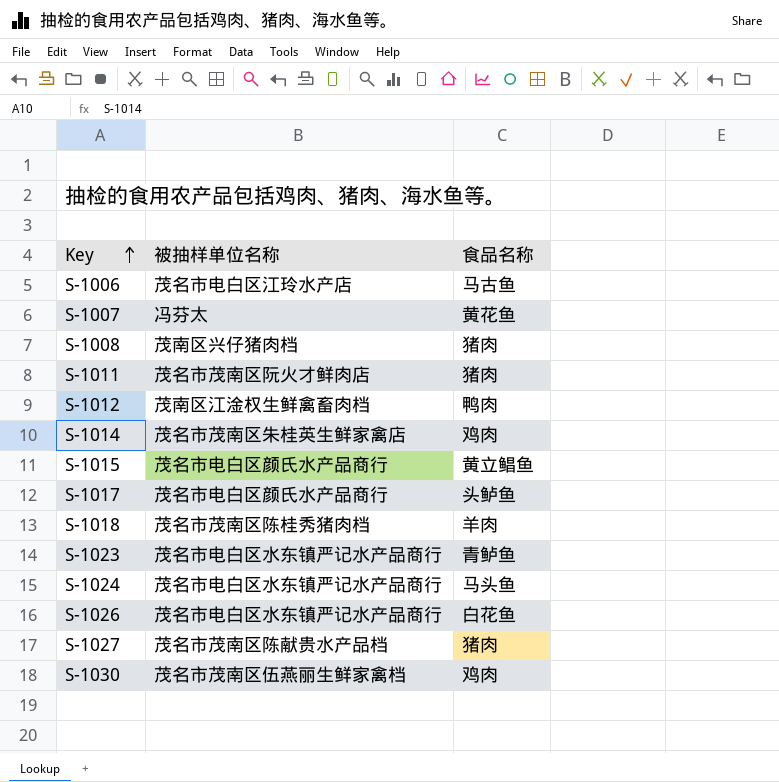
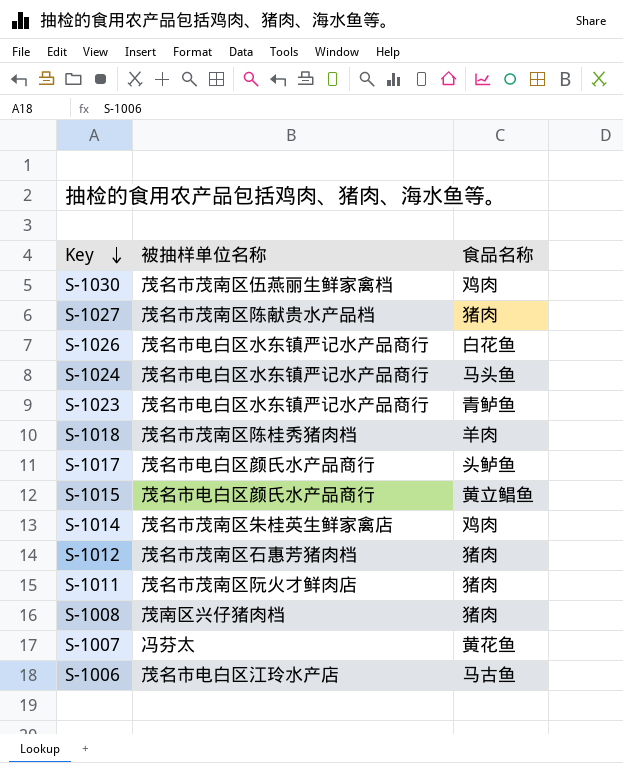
row order: Key ascending -> Key descending
S-1012 | 被抽样单位名称: 茂南区江淦权生鲜禽畜肉档 -> 茂名市茂南区石惠芳猪肉档
S-1012 | 食品名称: 鸭肉 -> 猪肉

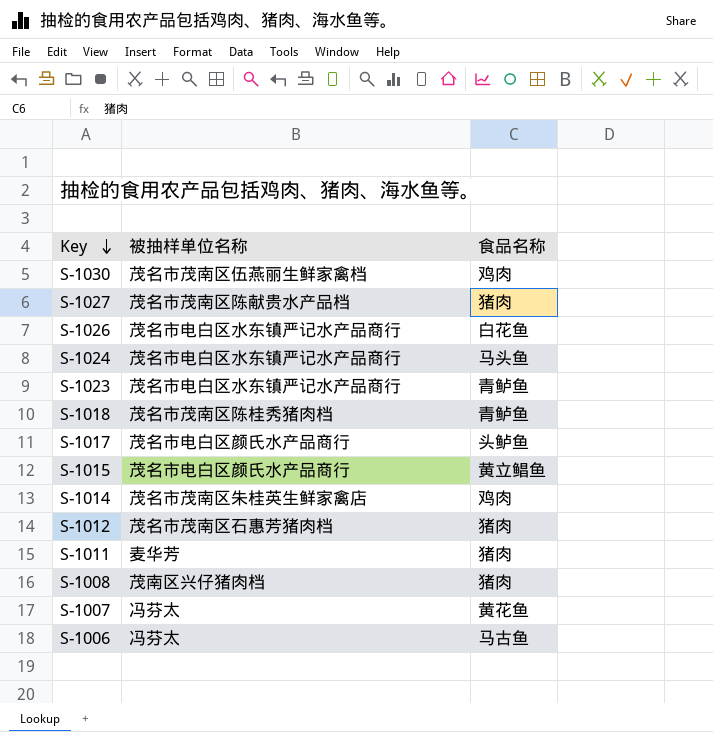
S-1018 | 食品名称: 羊肉 -> 青鲈鱼
S-1011 | 被抽样单位名称: 茂名市茂南区阮火才鲜肉店 -> 麦华芳
S-1006 | 被抽样单位名称: 茂名市电白区江玲水产店 -> 冯芬太

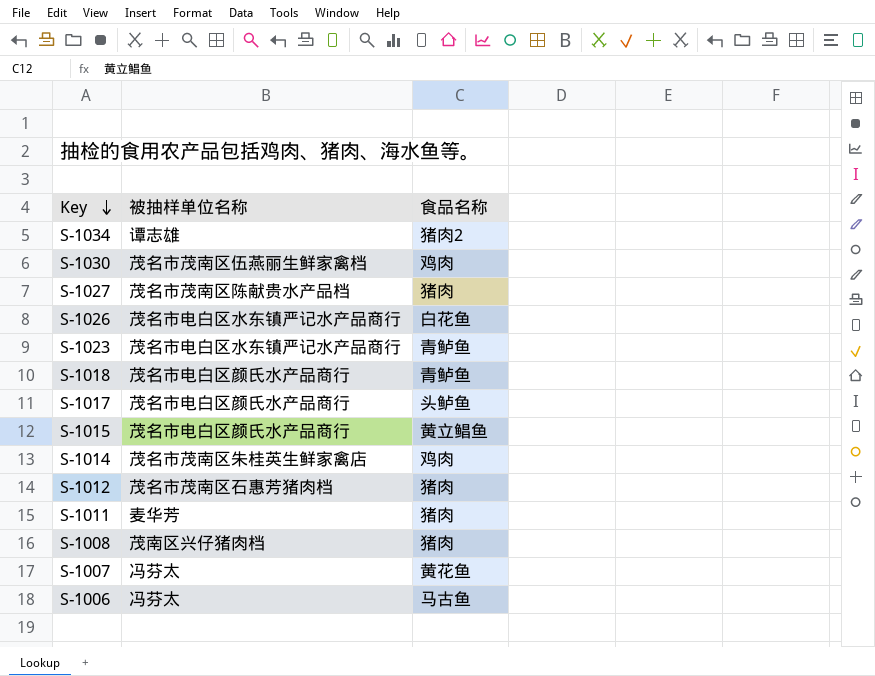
row S-1024: 茂名市电白区水东镇严记水产品商行 | 马头鱼 -> none
row S-1034: none -> 谭志雄 | 猪肉2
S-1018 | 被抽样单位名称: 茂名市茂南区陈桂秀猪肉档 -> 茂名市电白区颜氏水产品商行

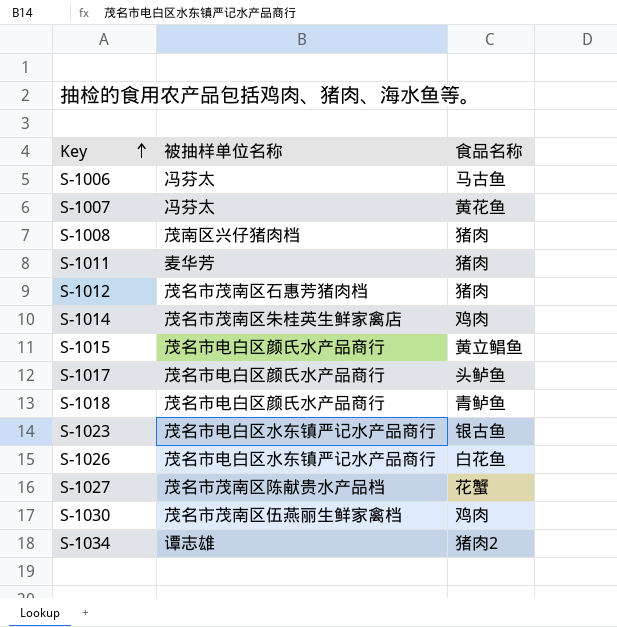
row order: Key descending -> Key ascending
S-1023 | 食品名称: 青鲈鱼 -> 银古鱼
S-1027 | 食品名称: 猪肉 -> 花蟹

